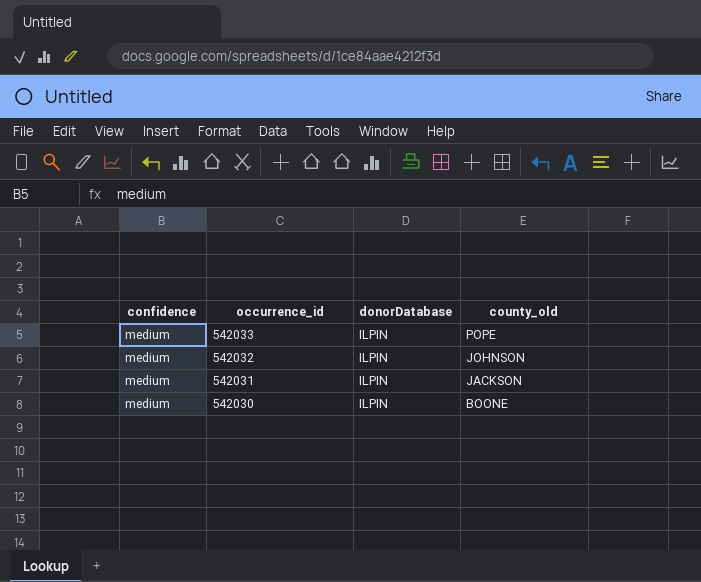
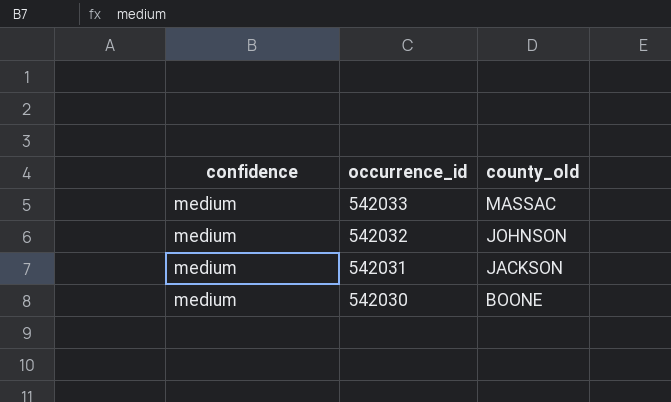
column donorDatabase | position: 3 -> none
542033 | county_old: POPE -> MASSAC

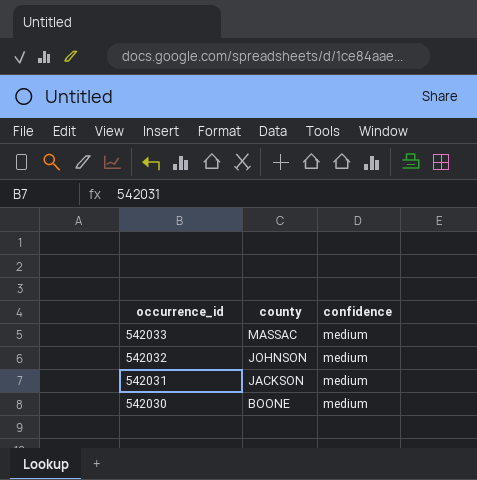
column name: county_old -> county
column confidence | position: 1 -> 3

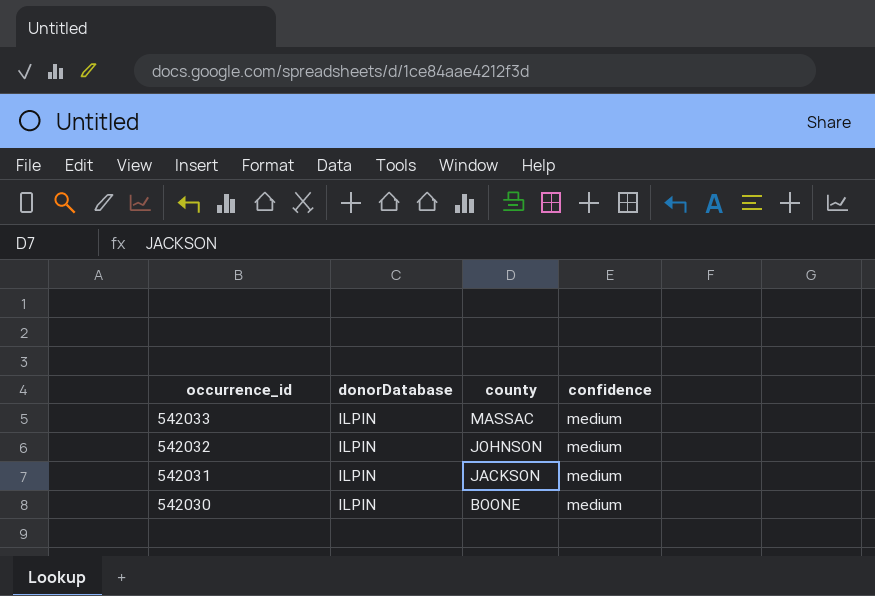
column donorDatabase | position: none -> 2

